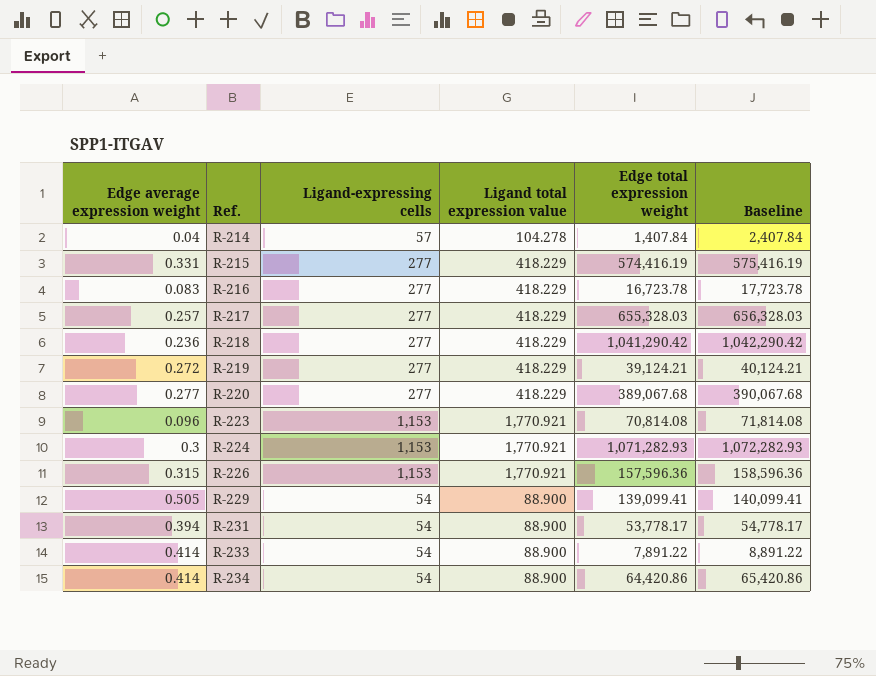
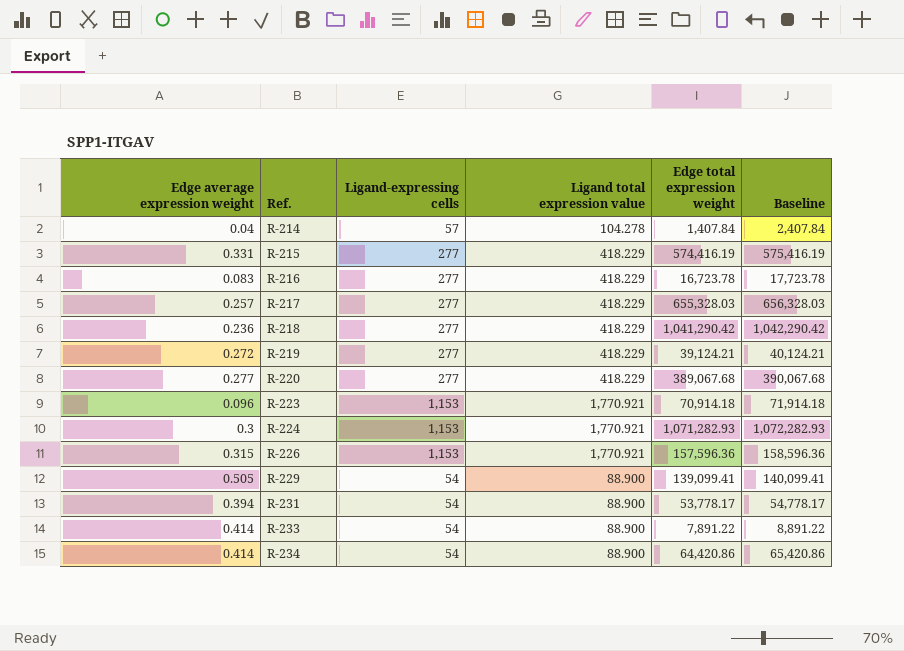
R-223 | Edge total expression weight: 70,814.08 -> 70,914.18
R-223 | Baseline: 71,814.08 -> 71,914.18

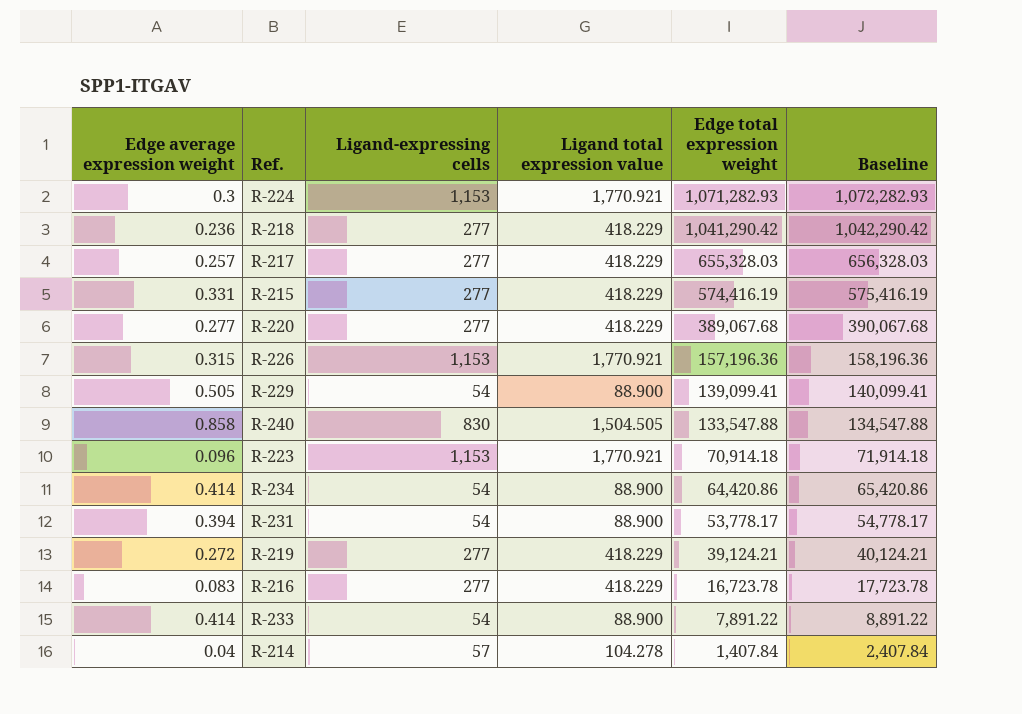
row order: Ref. ascending -> Edge total expression weight descending
R-226 | Edge total expression weight: 157,596.36 -> 157,196.36
R-226 | Baseline: 158,596.36 -> 158,196.36
row R-240: none -> 0.858 | 830 | 1,504.505 | 133,547.88 | 134,547.88

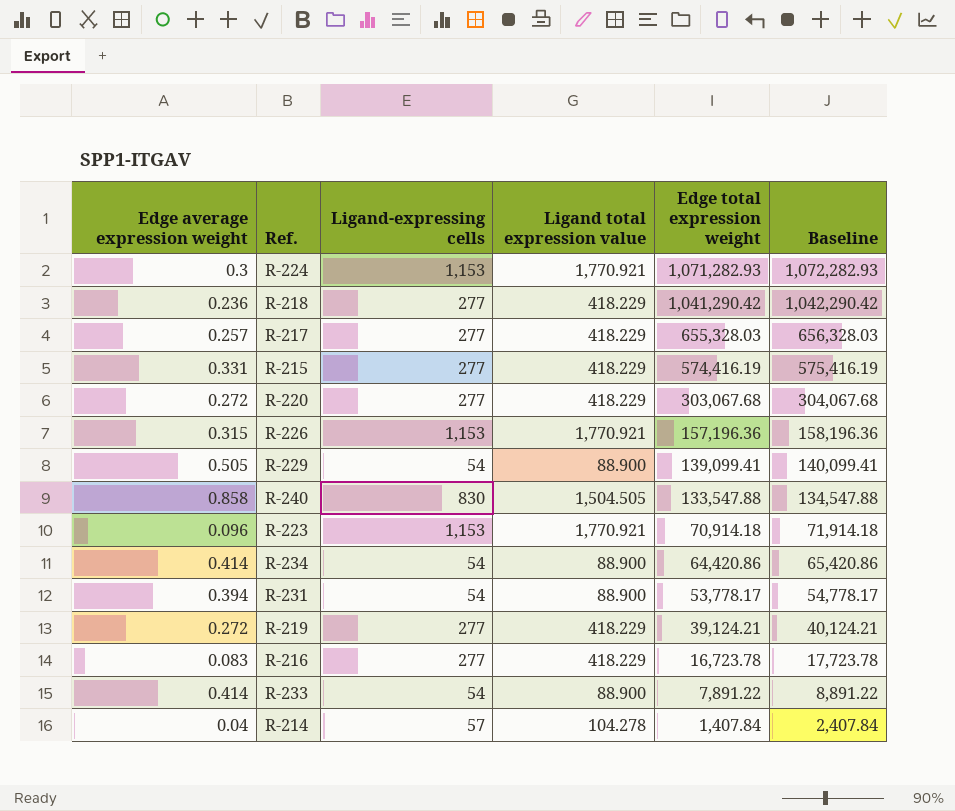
R-220 | Edge average expression weight: 0.277 -> 0.272
R-220 | Edge total expression weight: 389,067.68 -> 303,067.68
R-220 | Baseline: 390,067.68 -> 304,067.68

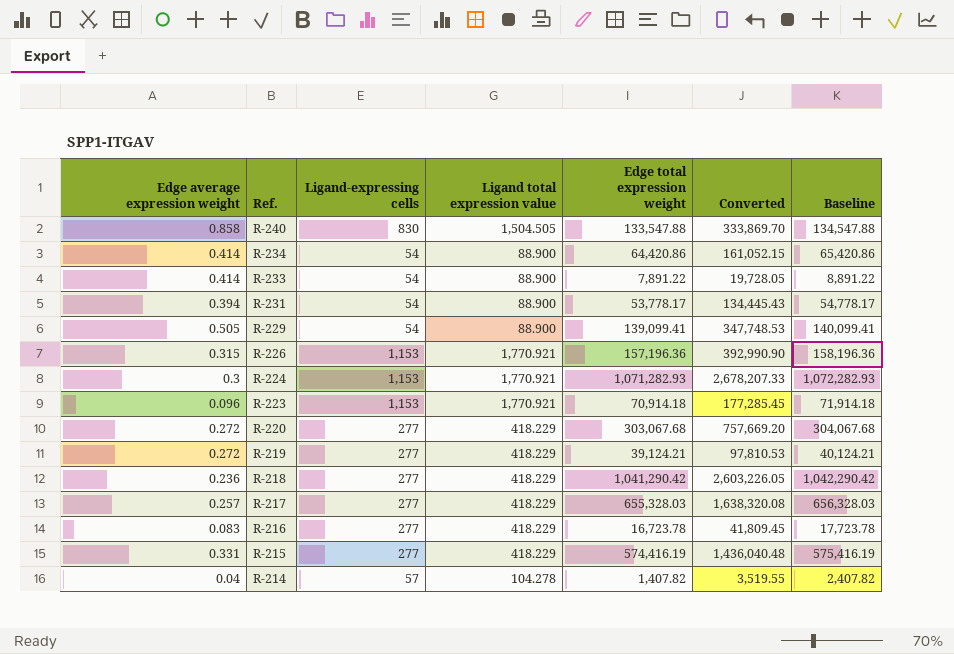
row order: Edge total expression weight descending -> Ref. descending
column Converted | formula: none -> [Edge total expression weight] * 2.5
R-214 | Edge total expression weight: 1,407.84 -> 1,407.82
R-214 | Baseline: 2,407.84 -> 2,407.82

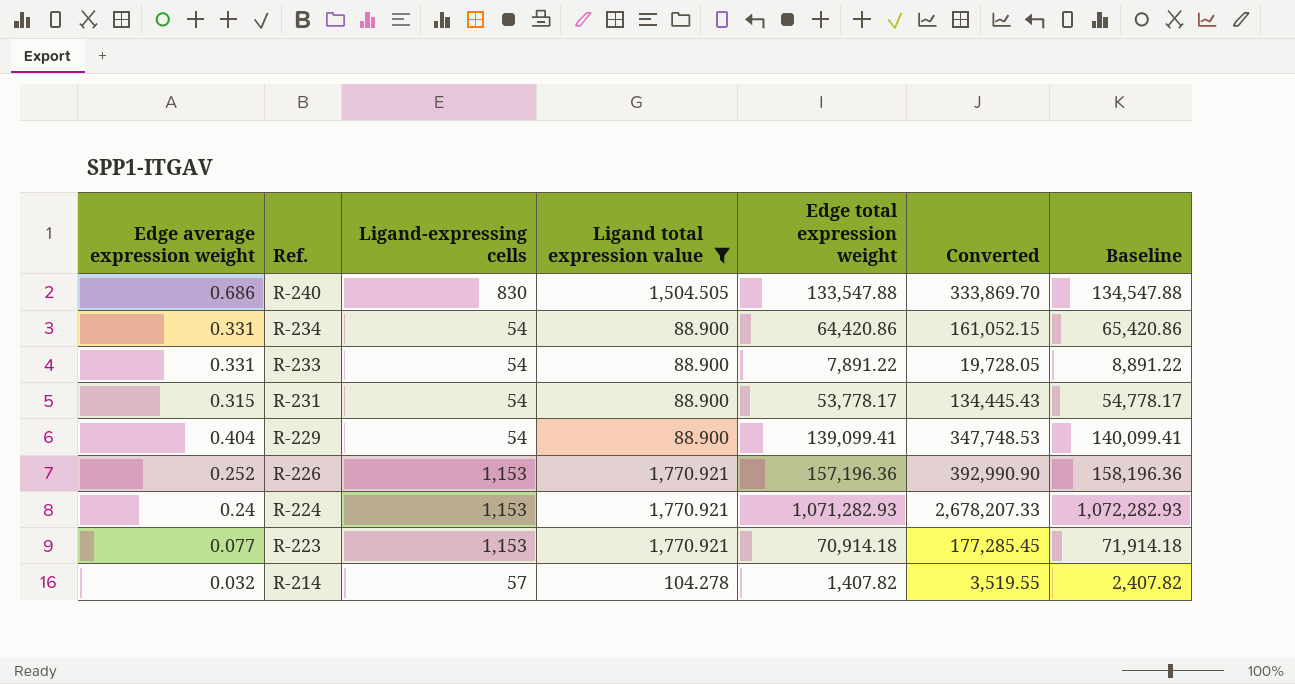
filter: none -> Ligand total expression value != 418.229
R-240 | Edge average expression weight: 0.858 -> 0.686
R-234 | Edge average expression weight: 0.414 -> 0.331
R-233 | Edge average expression weight: 0.414 -> 0.331
R-231 | Edge average expression weight: 0.394 -> 0.315
R-229 | Edge average expression weight: 0.505 -> 0.404
R-226 | Edge average expression weight: 0.315 -> 0.252
R-224 | Edge average expression weight: 0.3 -> 0.24
R-223 | Edge average expression weight: 0.096 -> 0.077
R-214 | Edge average expression weight: 0.04 -> 0.032

